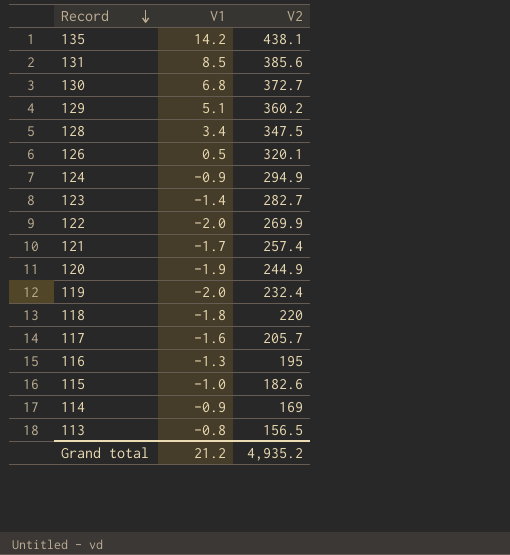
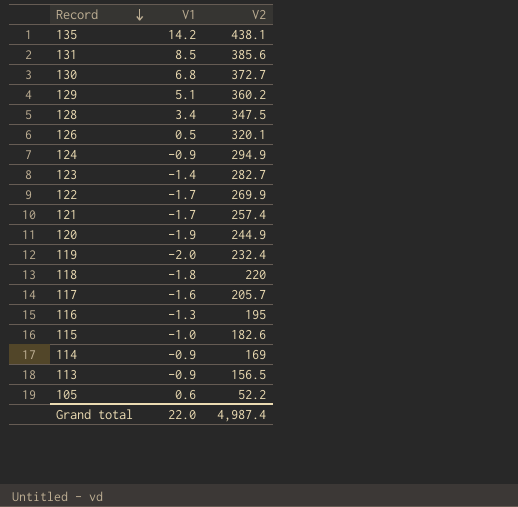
122 | V1: -2.0 -> -1.7
113 | V1: -0.8 -> -0.9
row 105: none -> 0.6 | 52.2
Grand total | V1: 21.2 -> 22.0
Grand total | V2: 4,935.2 -> 4,987.4

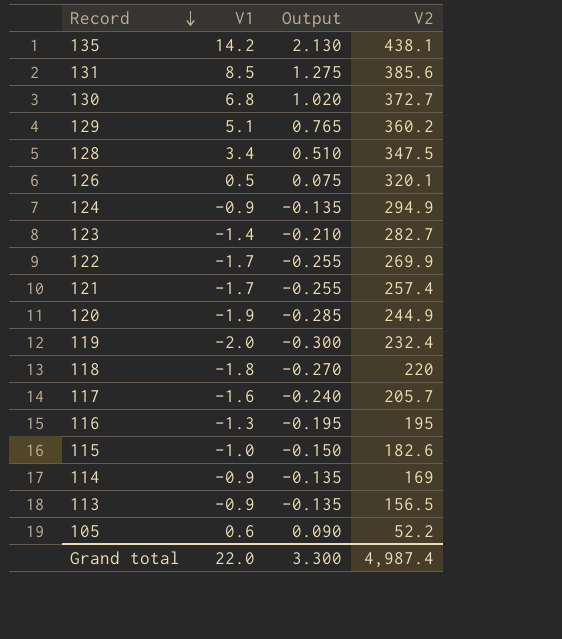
column Output | formula: none -> [V1] * 0.15

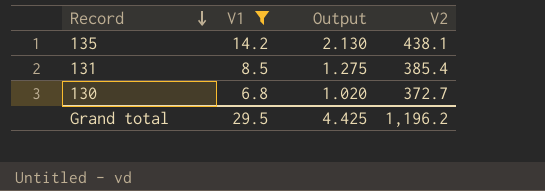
filter: none -> V1 >= 6.8
131 | V2: 385.6 -> 385.4
Grand total | V1: 22.0 -> 29.5
Grand total | Output: 3.300 -> 4.425
Grand total | V2: 4,987.4 -> 1,196.2

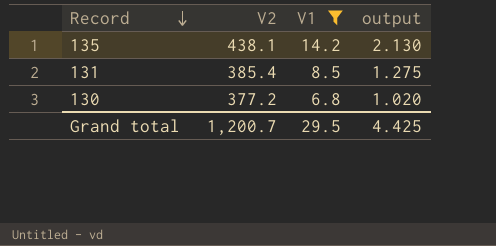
column V2 | position: 4 -> 2
column name: Output -> output
130 | V2: 372.7 -> 377.2
Grand total | V2: 1,196.2 -> 1,200.7

